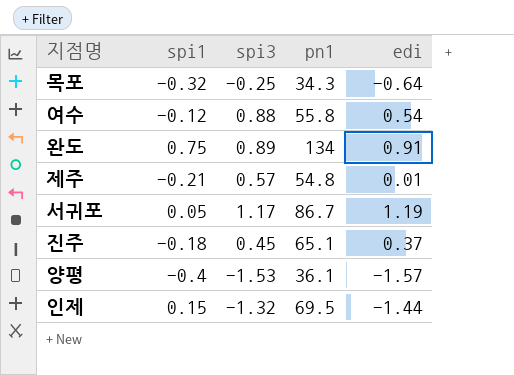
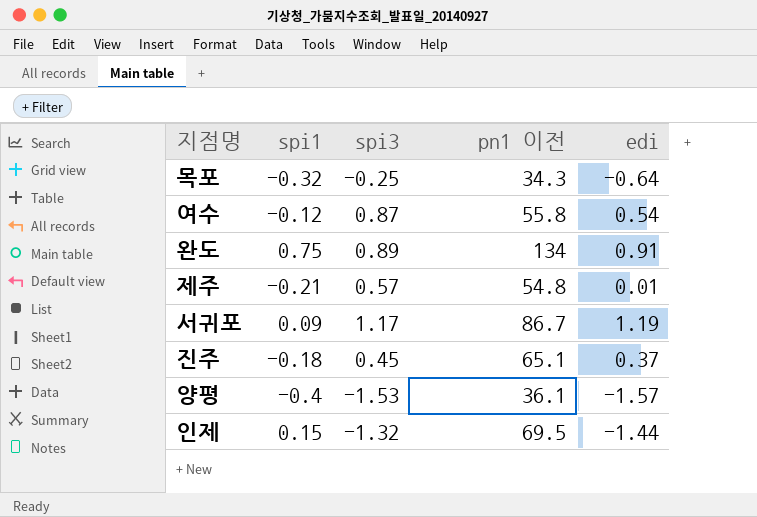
column name: pn1 -> pn1 이전
여수 | spi3: 0.88 -> 0.87
서귀포 | spi1: 0.05 -> 0.09

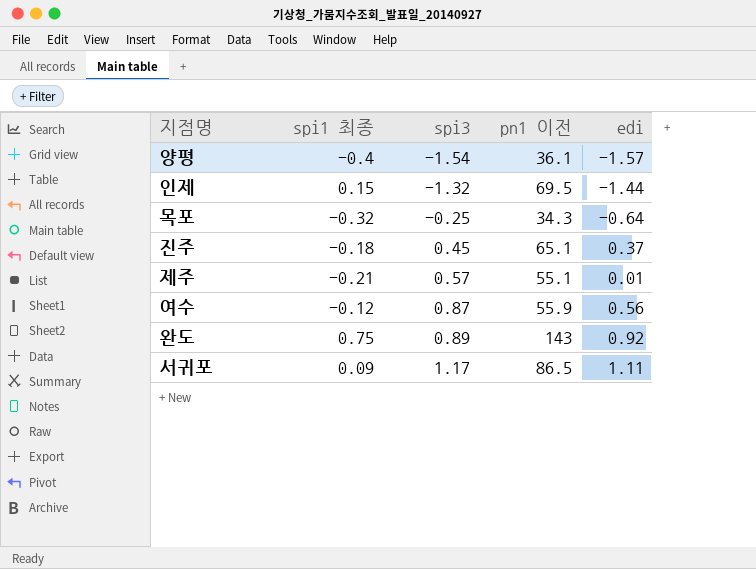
row order: none -> spi3 ascending
column name: spi1 -> spi1 최종
양평 | spi3: -1.53 -> -1.54
제주 | pn1 이전: 54.8 -> 55.1
여수 | pn1 이전: 55.8 -> 55.9
여수 | edi: 0.54 -> 0.56
완도 | pn1 이전: 134 -> 143
완도 | edi: 0.91 -> 0.92
서귀포 | pn1 이전: 86.7 -> 86.5
서귀포 | edi: 1.19 -> 1.11

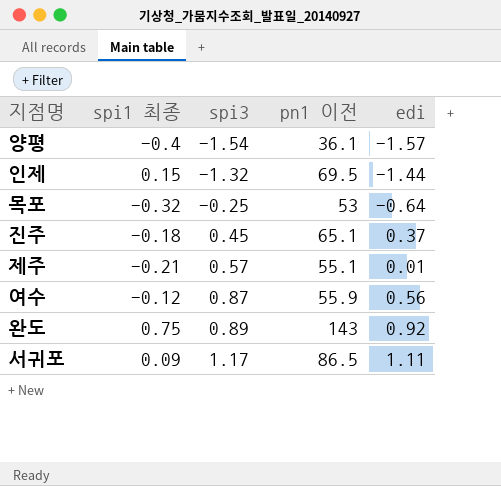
목포 | pn1 이전: 34.3 -> 53

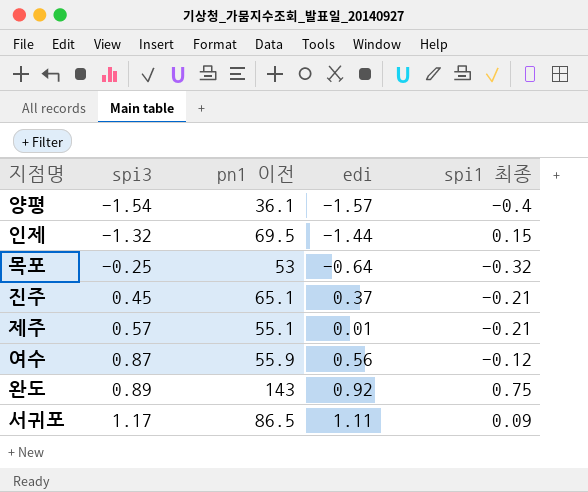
column spi1 최종 | position: 2 -> 5
진주 | spi1 최종: -0.18 -> -0.21

